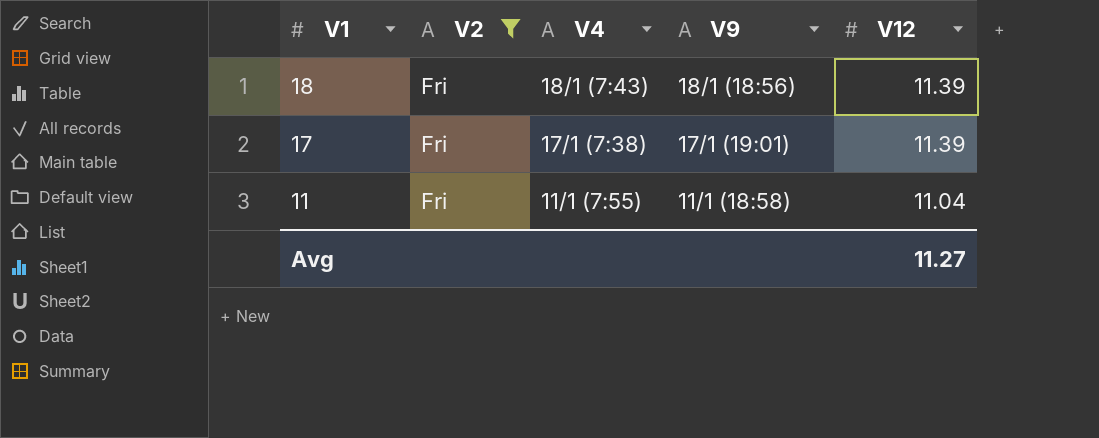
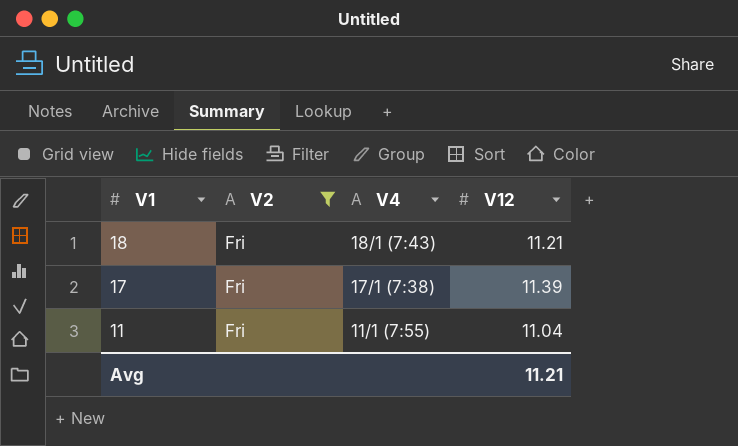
column V9 | position: 4 -> none
18 | V12: 11.39 -> 11.21
Avg | V12: 11.27 -> 11.21

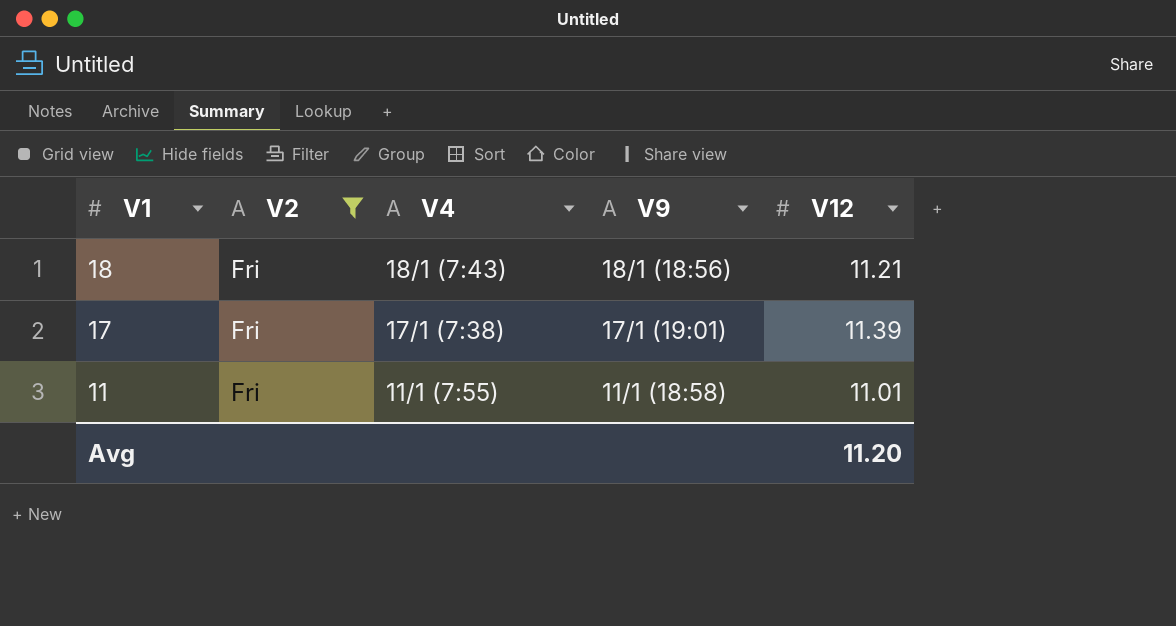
column V9 | position: none -> 4
11 | V12: 11.04 -> 11.01
Avg | V12: 11.21 -> 11.20

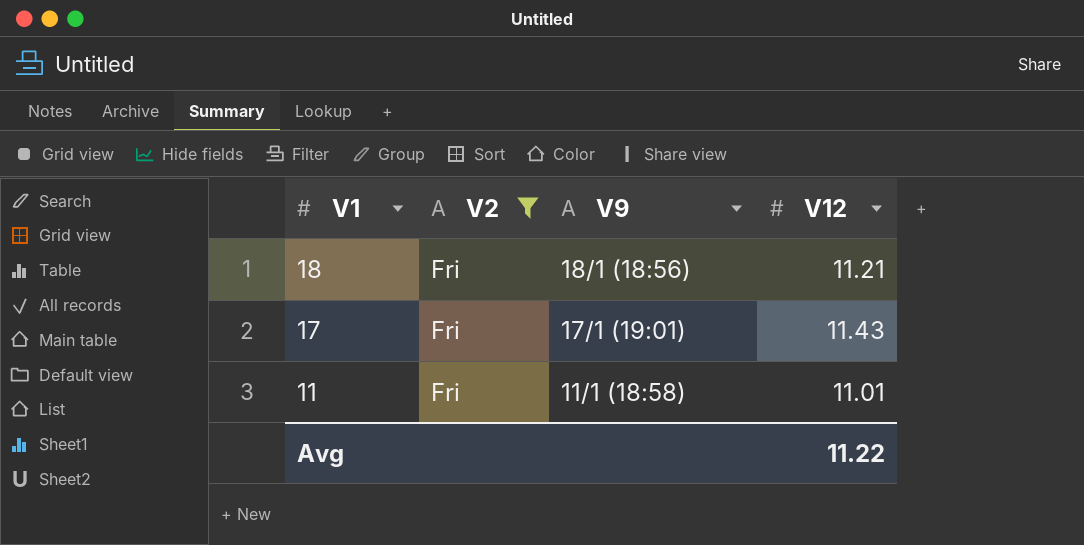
column V4 | position: 3 -> none
17 | V12: 11.39 -> 11.43
Avg | V12: 11.20 -> 11.22

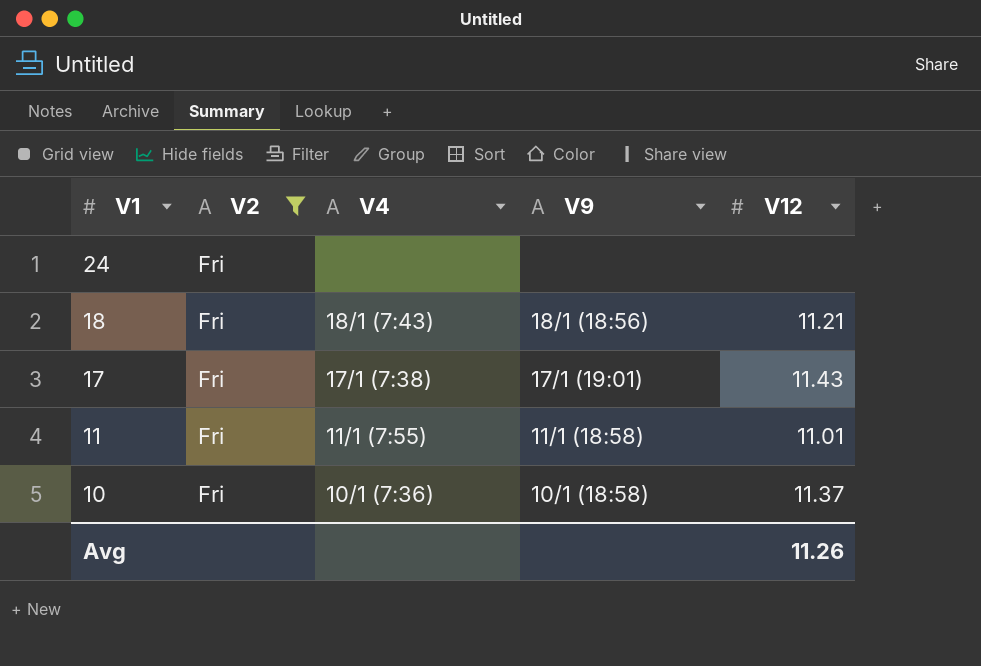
column V4 | position: none -> 3
row 24: none -> Fri | none | none | none
row 10: none -> Fri | 10/1 (7:36) | 10/1 (18:58) | 11.37
Avg | V12: 11.22 -> 11.26

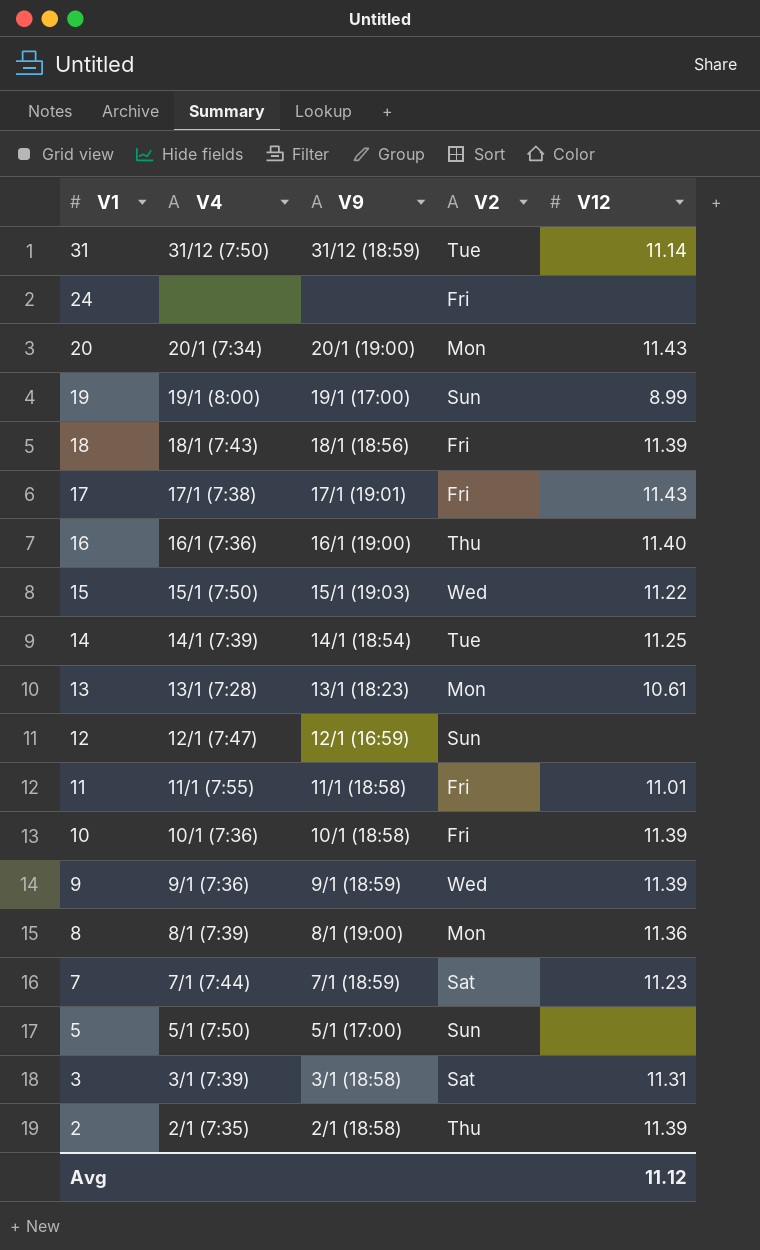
filter: V2 = Fri -> none
column V2 | position: 2 -> 4
18 | V12: 11.21 -> 11.39
10 | V12: 11.37 -> 11.39
Avg | V12: 11.26 -> 11.12

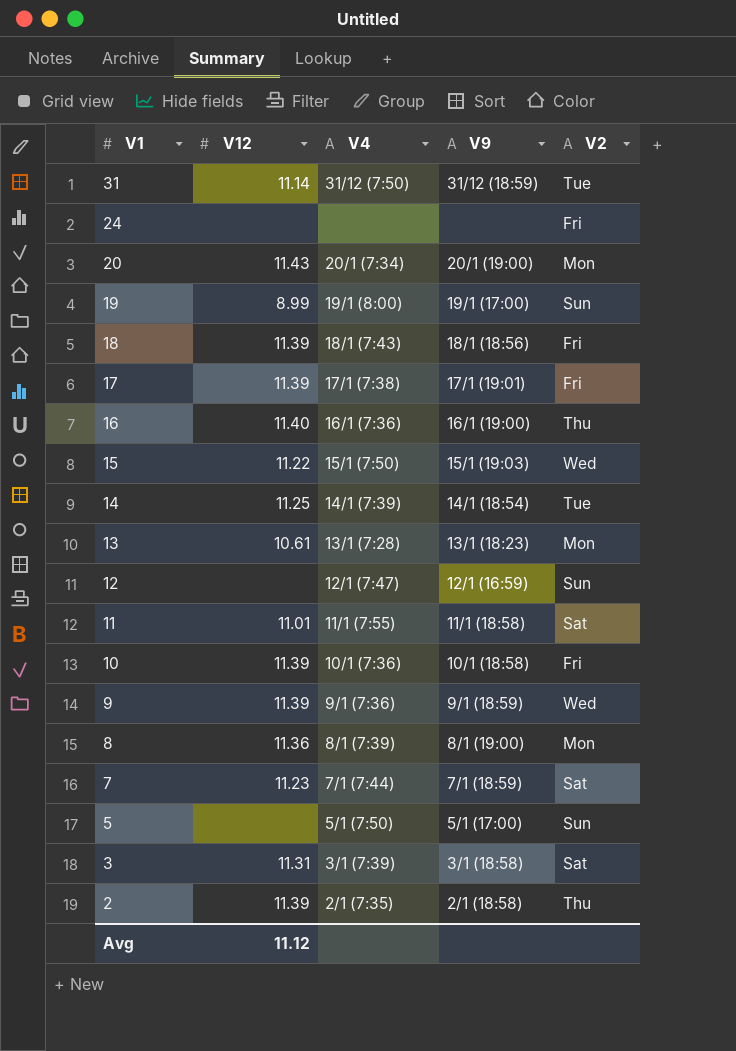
column V12 | position: 5 -> 2
17 | V12: 11.43 -> 11.39
11 | V2: Fri -> Sat

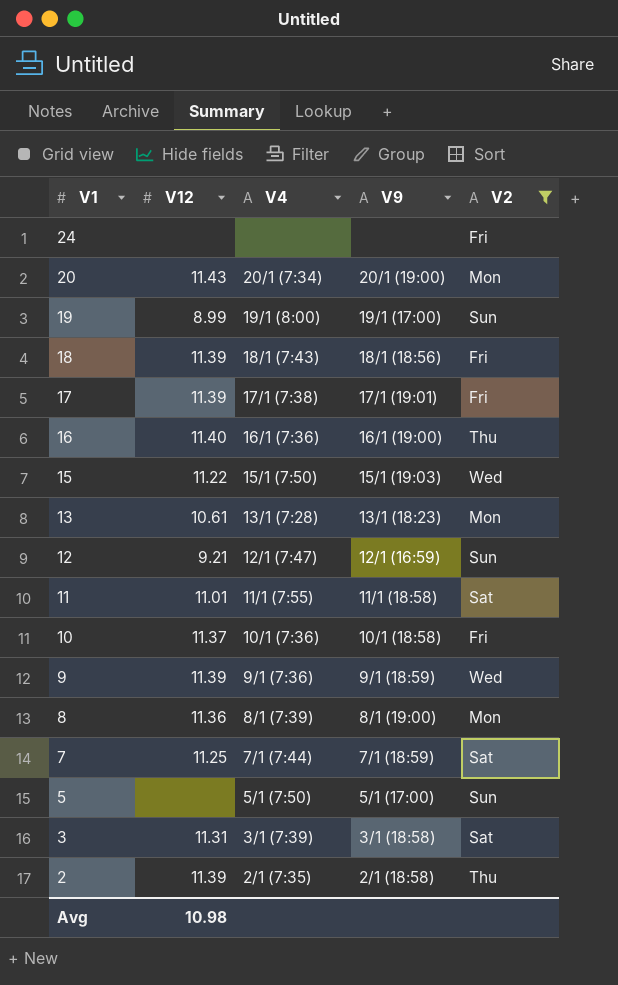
filter: none -> V2 != Tue
12 | V12: none -> 9.21
10 | V12: 11.39 -> 11.37
7 | V12: 11.23 -> 11.25
Avg | V12: 11.12 -> 10.98

